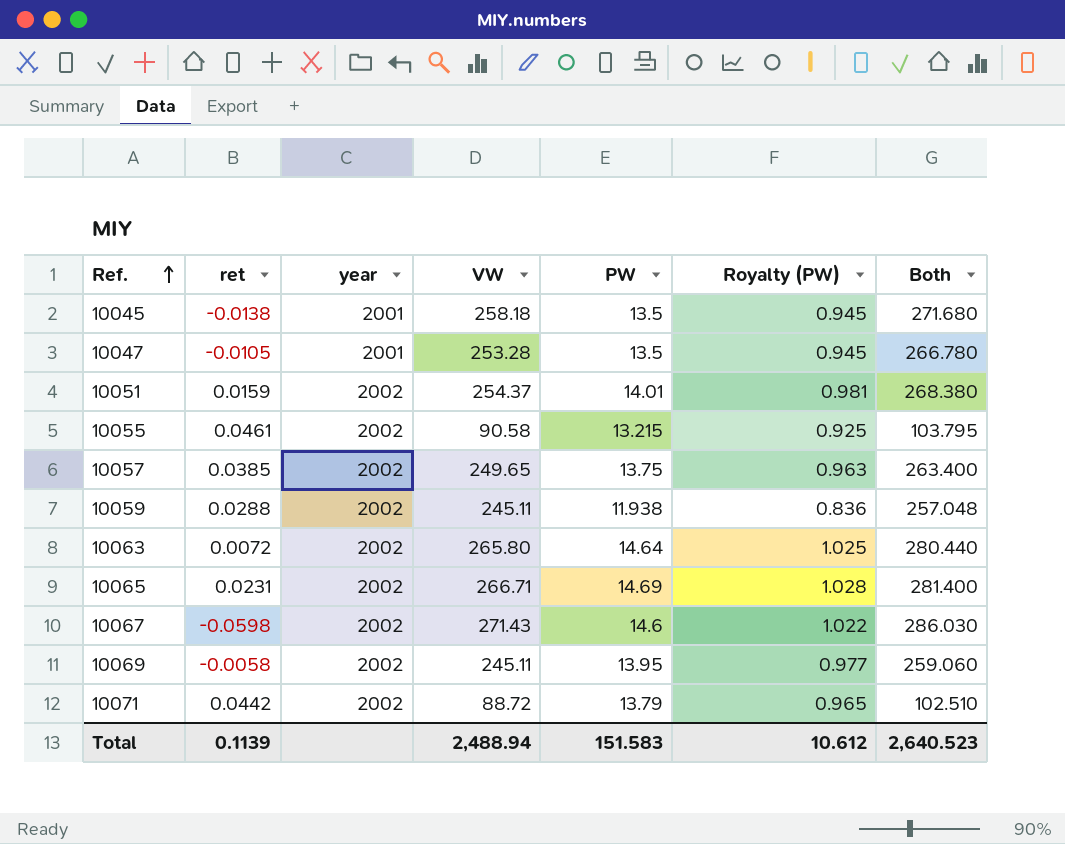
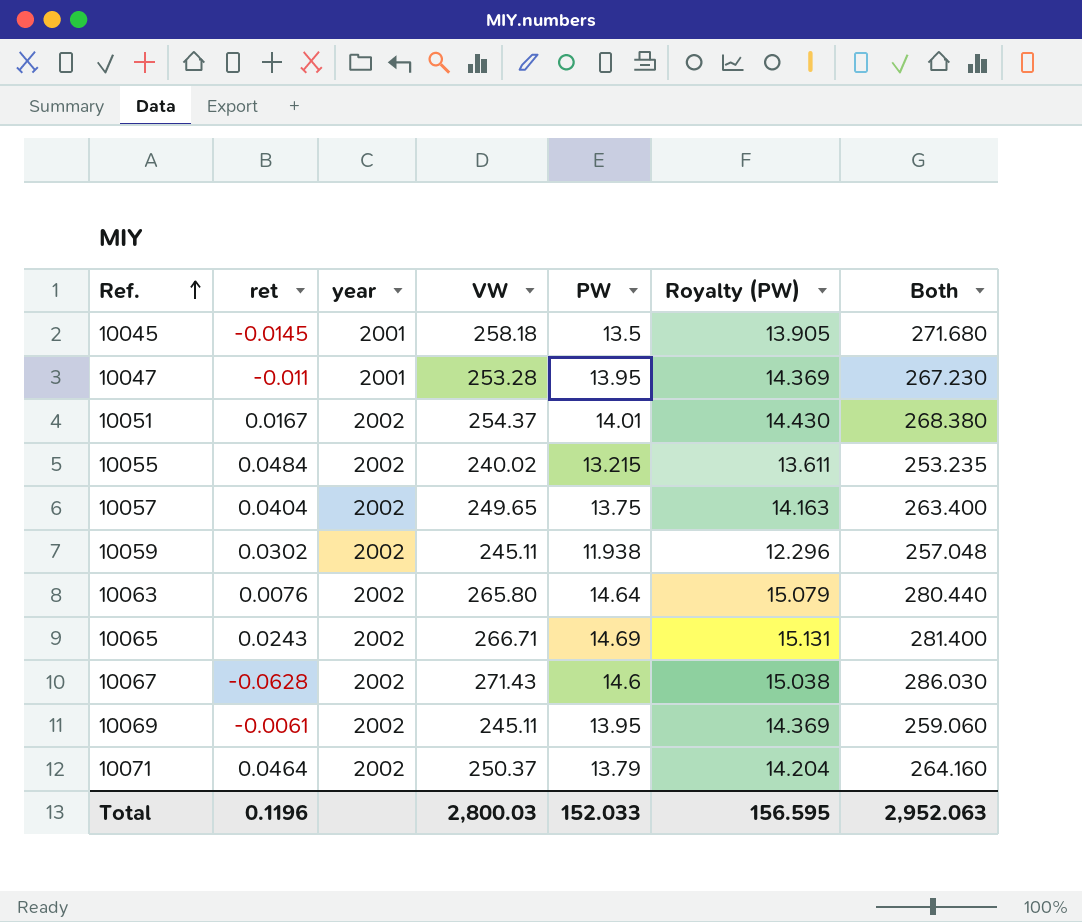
column Royalty (PW) | formula: [PW] * 0.07 -> [PW] * 1.03
10045 | ret: -0.0138 -> -0.0145
10047 | ret: -0.0105 -> -0.011
10047 | PW: 13.5 -> 13.95
10047 | Both: 266.780 -> 267.230
10051 | ret: 0.0159 -> 0.0167
10055 | ret: 0.0461 -> 0.0484
10055 | VW: 90.58 -> 240.02
10055 | Both: 103.795 -> 253.235
10057 | ret: 0.0385 -> 0.0404
10059 | ret: 0.0288 -> 0.0302
10063 | ret: 0.0072 -> 0.0076
10065 | ret: 0.0231 -> 0.0243
10067 | ret: -0.0598 -> -0.0628
10069 | ret: -0.0058 -> -0.0061
10071 | ret: 0.0442 -> 0.0464
10071 | VW: 88.72 -> 250.37
10071 | Both: 102.510 -> 264.160
Total | ret: 0.1139 -> 0.1196
Total | VW: 2,488.94 -> 2,800.03
Total | PW: 151.583 -> 152.033
Total | Royalty (PW): 10.612 -> 156.595
Total | Both: 2,640.523 -> 2,952.063

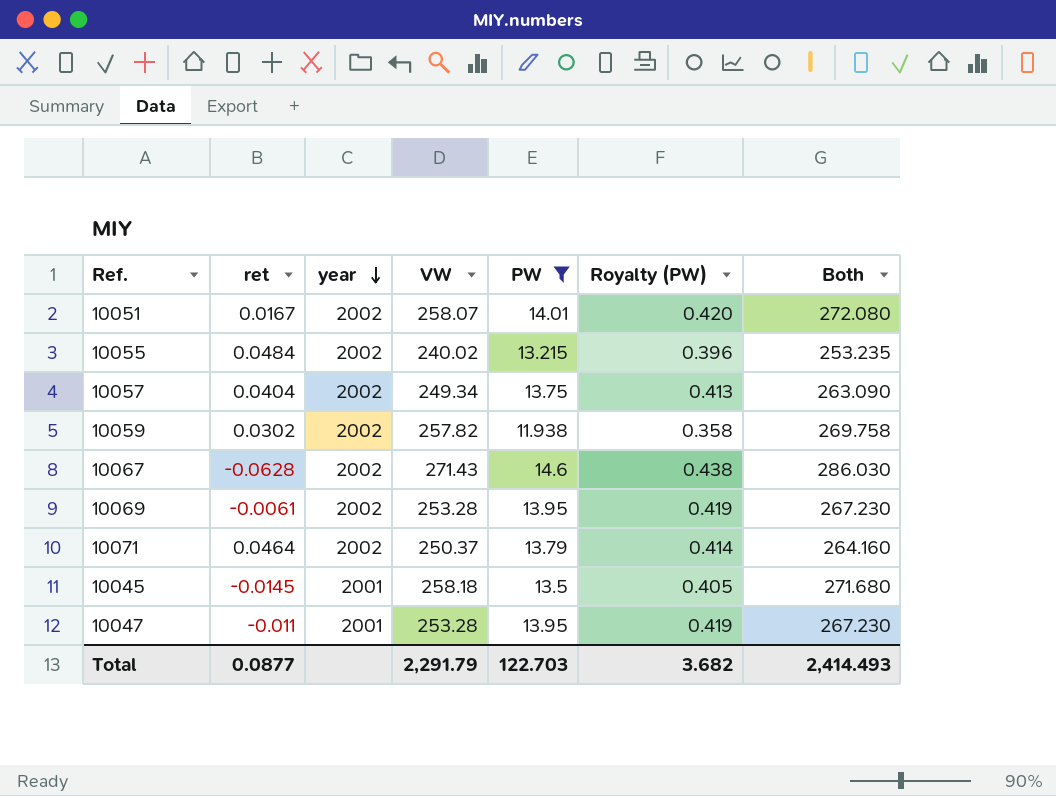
filter: none -> PW <= 14.6
row order: Ref. ascending -> year descending
column Royalty (PW) | formula: [PW] * 1.03 -> [PW] * 0.03
10051 | VW: 254.37 -> 258.07
10051 | Both: 268.380 -> 272.080
10057 | VW: 249.65 -> 249.34
10057 | Both: 263.400 -> 263.090
10059 | VW: 245.11 -> 257.82
10059 | Both: 257.048 -> 269.758
10069 | VW: 245.11 -> 253.28
10069 | Both: 259.060 -> 267.230
Total | ret: 0.1196 -> 0.0877
Total | VW: 2,800.03 -> 2,291.79
Total | PW: 152.033 -> 122.703
Total | Royalty (PW): 156.595 -> 3.682
Total | Both: 2,952.063 -> 2,414.493

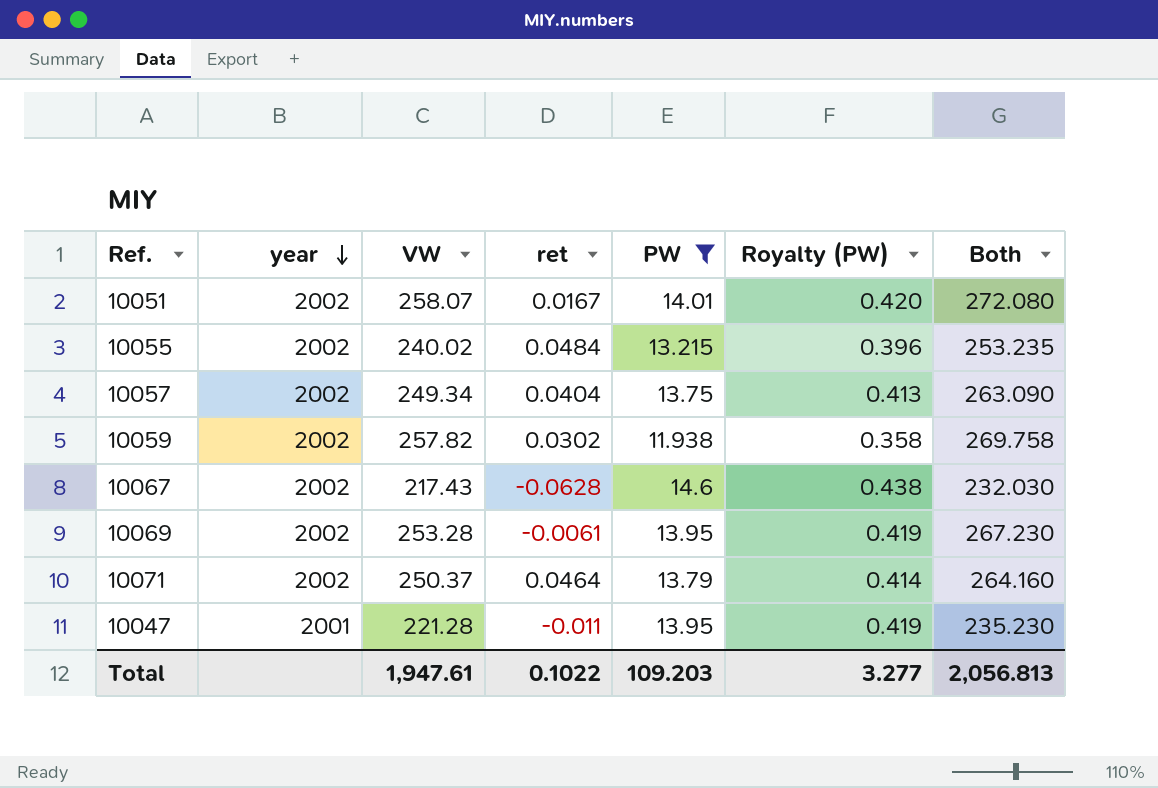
column ret | position: 2 -> 4
row 10045: -0.0145 | 2001 | 258.18 | 13.5 | 0.405 | 271.680 -> none
10067 | VW: 271.43 -> 217.43
10067 | Both: 286.030 -> 232.030
10047 | VW: 253.28 -> 221.28
10047 | Both: 267.230 -> 235.230
Total | VW: 2,291.79 -> 1,947.61
Total | ret: 0.0877 -> 0.1022
Total | PW: 122.703 -> 109.203
Total | Royalty (PW): 3.682 -> 3.277
Total | Both: 2,414.493 -> 2,056.813

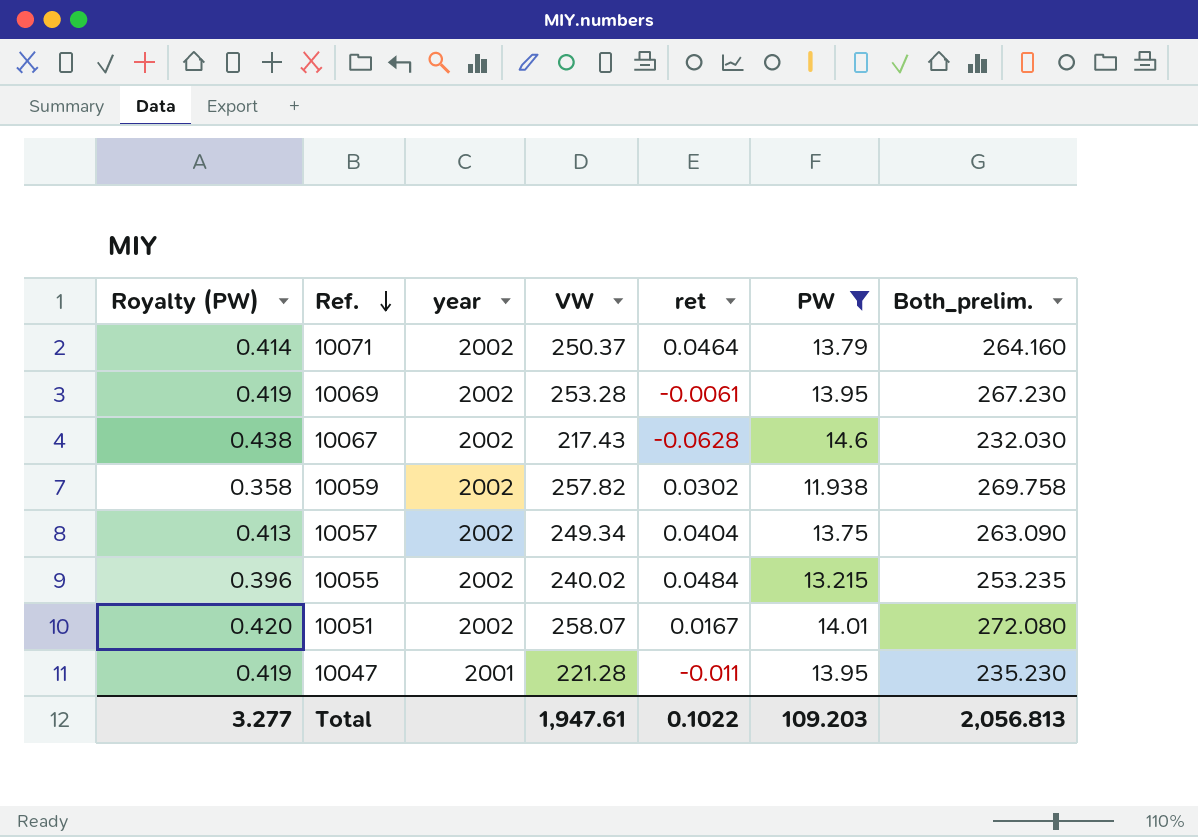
row order: year descending -> Ref. descending
column Royalty (PW) | position: 6 -> 1
column name: Both -> Both_prelim.

